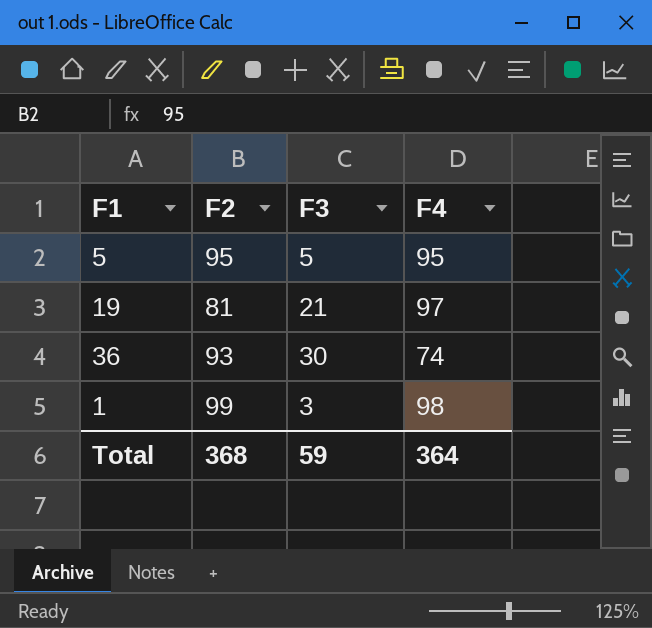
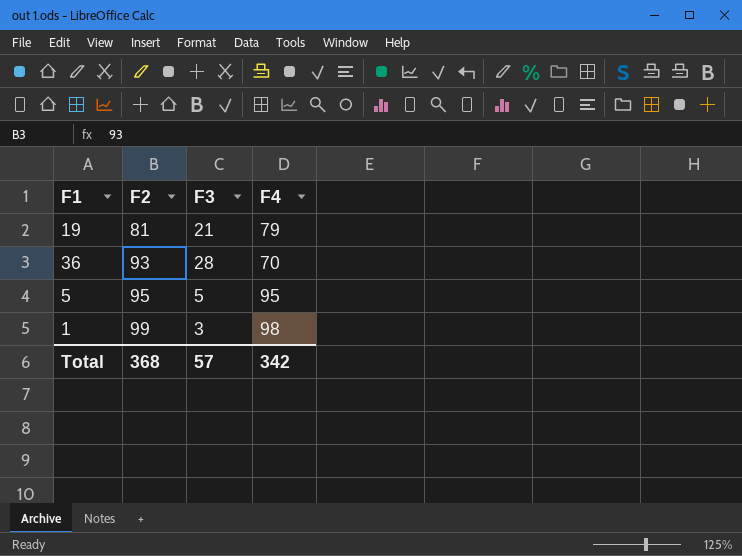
row order: none -> F2 ascending
19 | F4: 97 -> 79
36 | F3: 30 -> 28
36 | F4: 74 -> 70
Total | F3: 59 -> 57
Total | F4: 364 -> 342

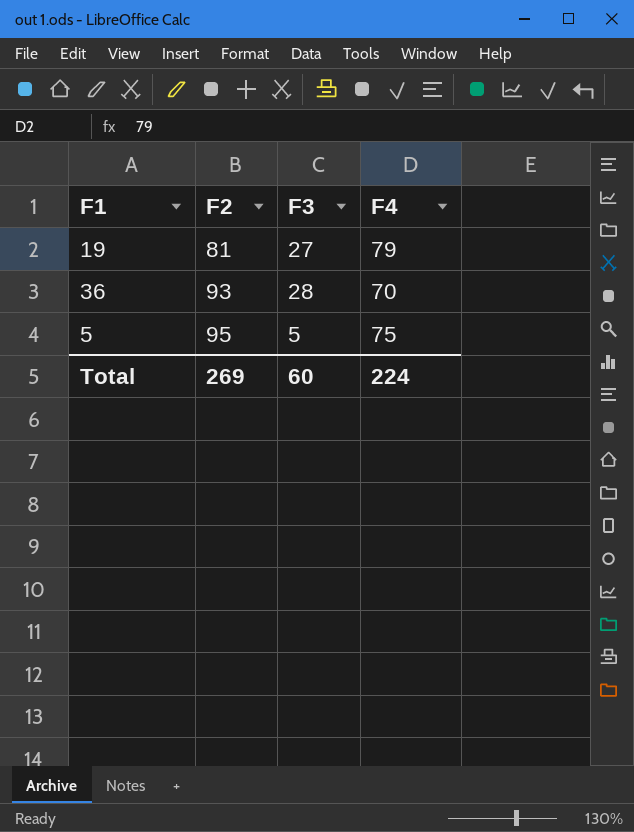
row 1: 99 | 3 | 98 -> none
19 | F3: 21 -> 27
5 | F4: 95 -> 75
Total | F2: 368 -> 269
Total | F3: 57 -> 60
Total | F4: 342 -> 224

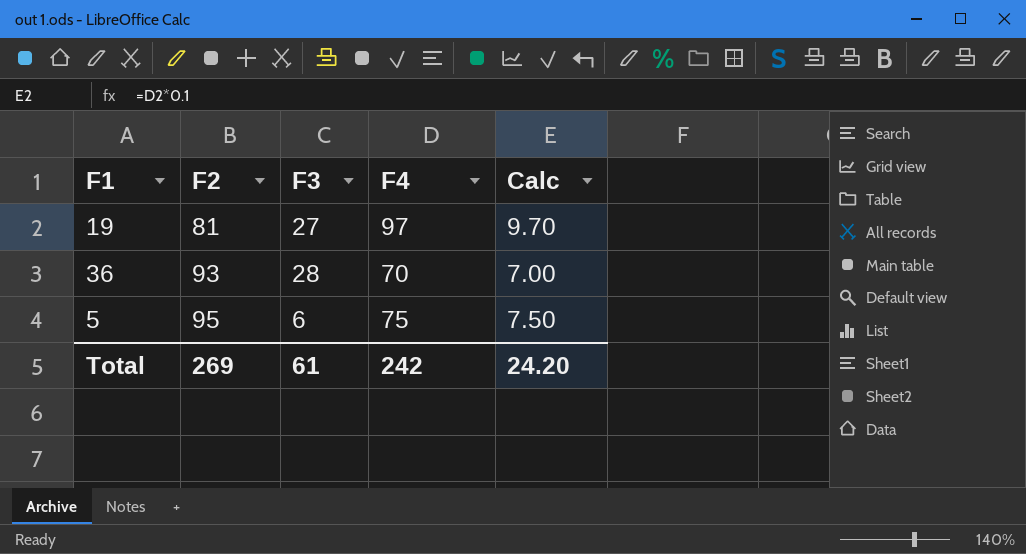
column Calc | formula: none -> [F4] * 0.1
19 | F4: 79 -> 97
5 | F3: 5 -> 6
Total | F3: 60 -> 61
Total | F4: 224 -> 242

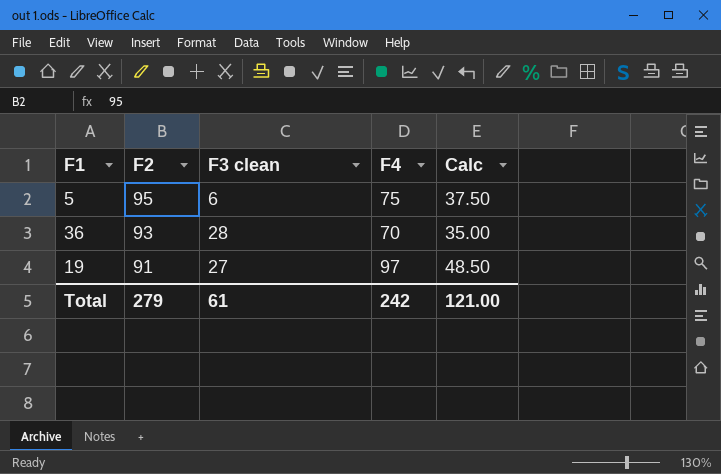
row order: F2 ascending -> F2 descending
column name: F3 -> F3 clean
column Calc | formula: [F4] * 0.1 -> [F4] * 0.5
19 | F2: 81 -> 91
Total | F2: 269 -> 279
Total | Calc: 24.20 -> 121.00

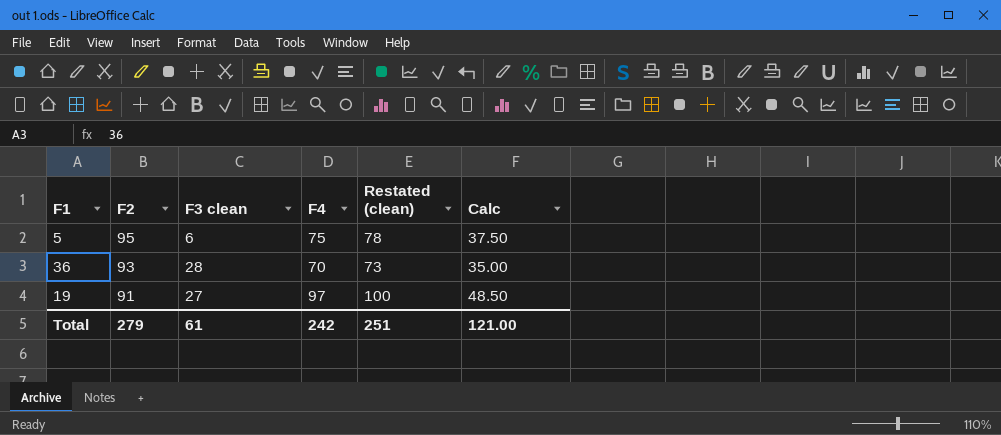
column Restated (clean) | formula: none -> [F4] + 3

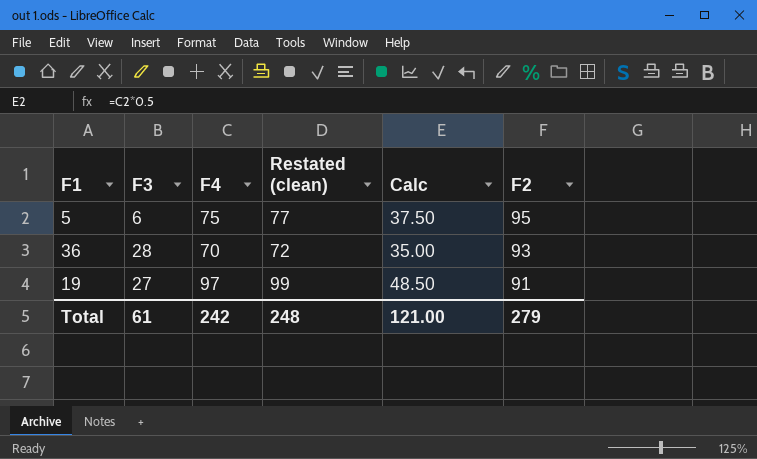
column name: F3 clean -> F3
column Restated (clean) | formula: [F4] + 3 -> [F4] + 2
column F2 | position: 2 -> 6
Total | Restated (clean): 251 -> 248

